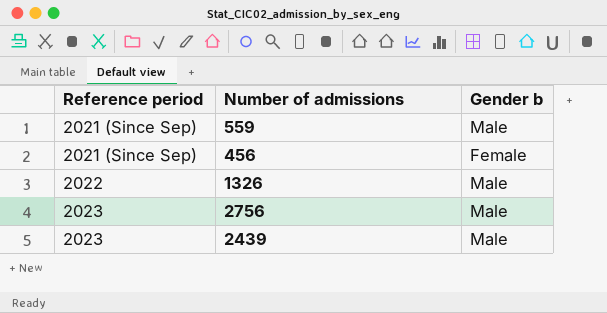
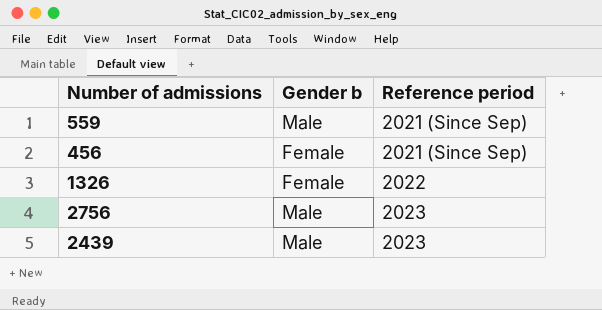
column Reference period | position: 1 -> 3
1326 | Gender b: Male -> Female

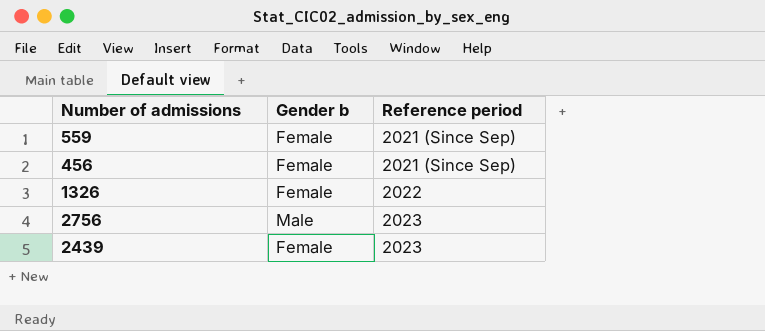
559 | Gender b: Male -> Female
2439 | Gender b: Male -> Female

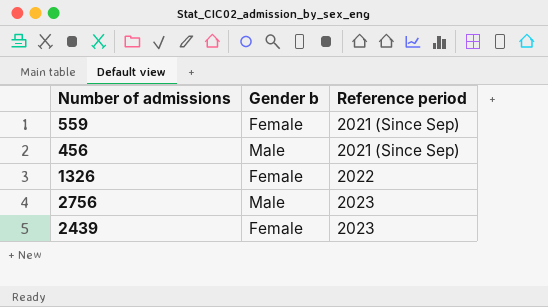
456 | Gender b: Female -> Male

